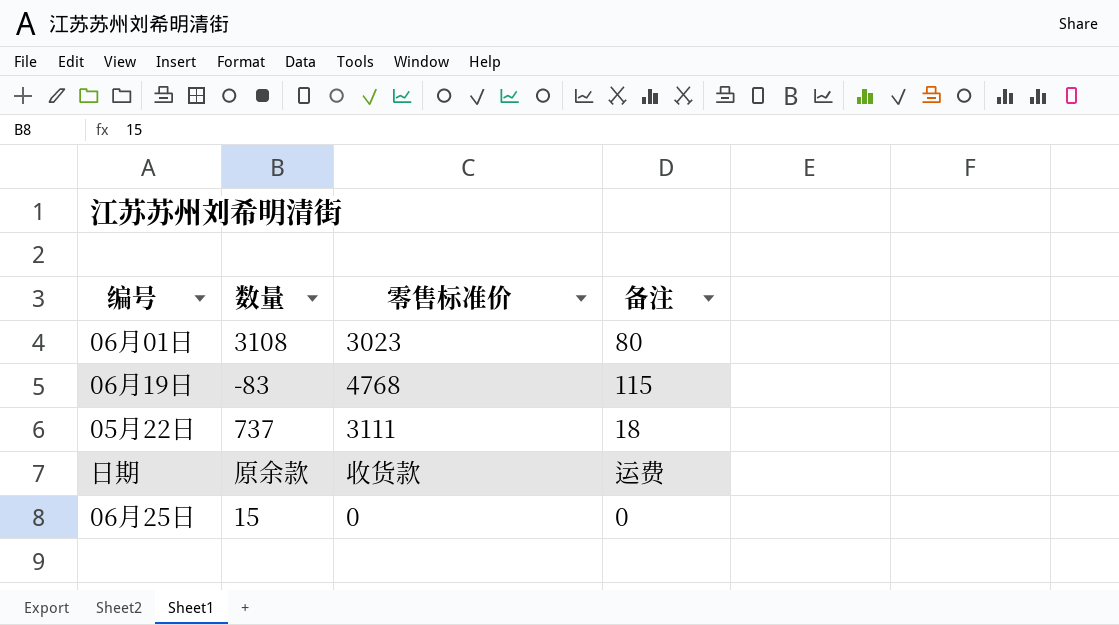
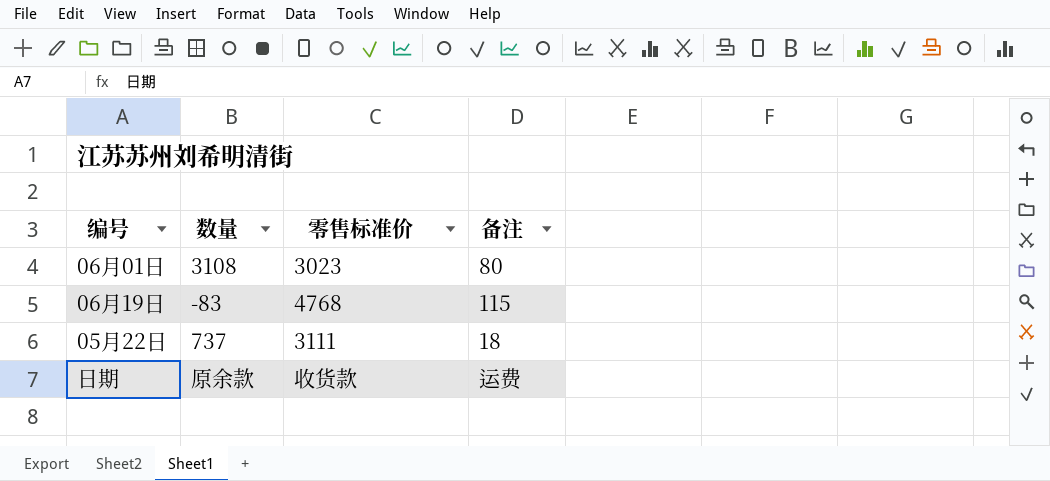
row 06月25日: 15 | 0 | 0 -> none

